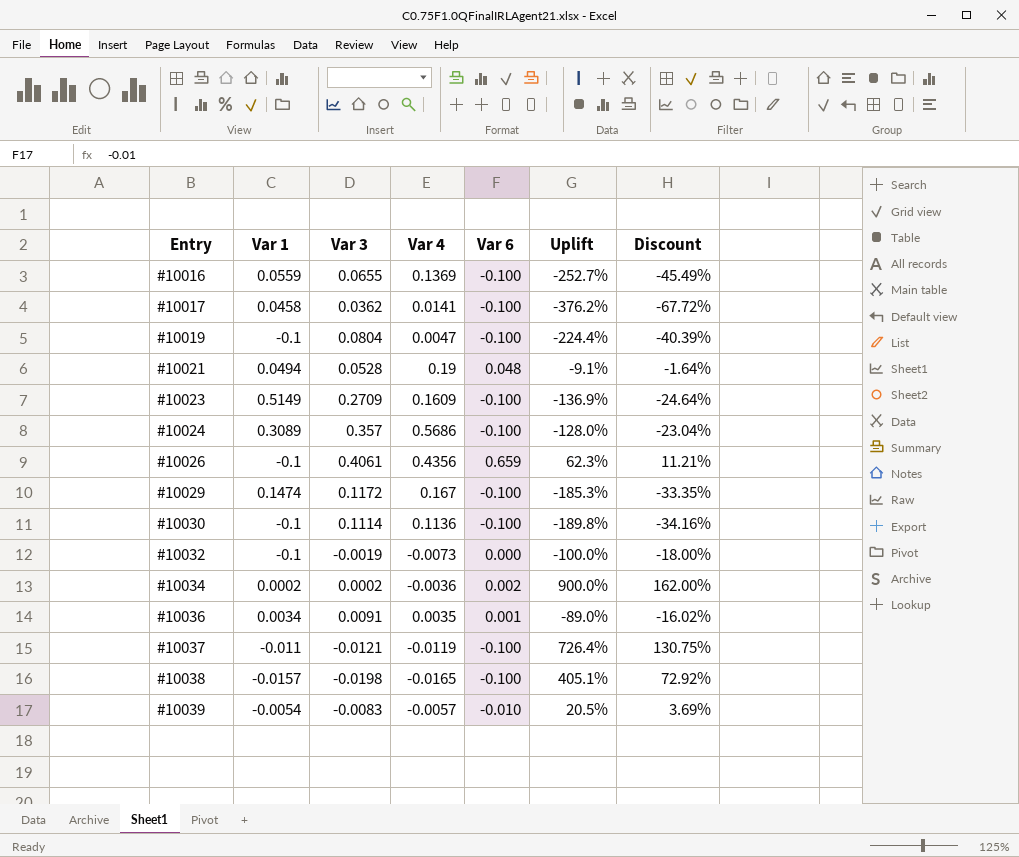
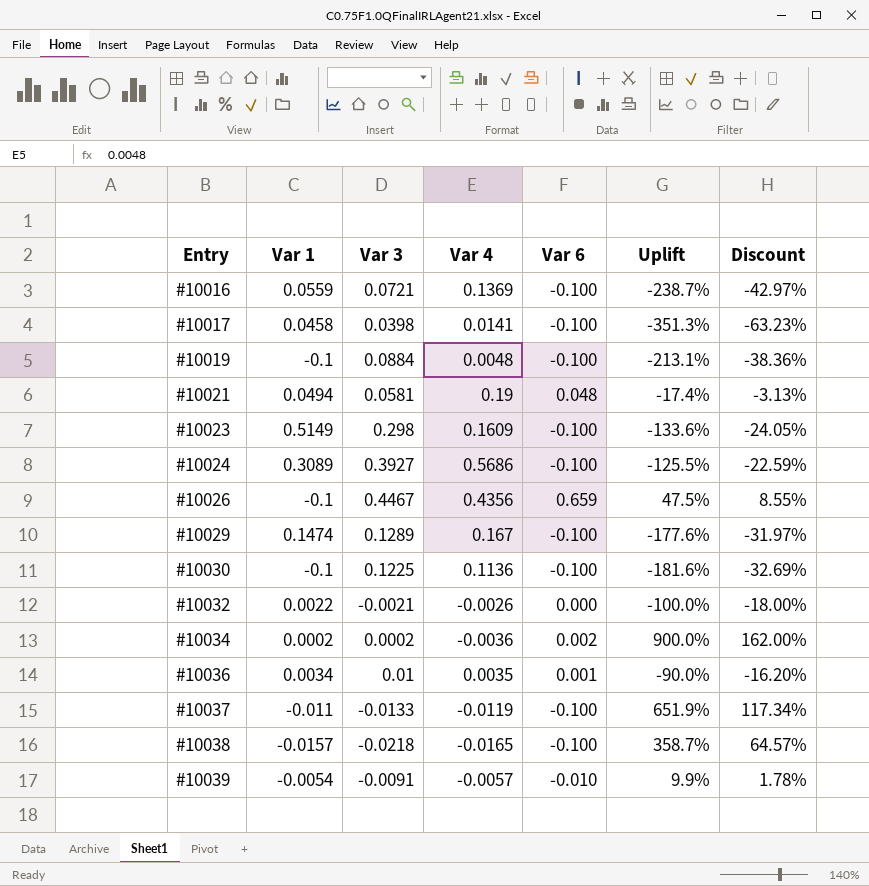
#10016 | Var 3: 0.0655 -> 0.0721
#10016 | Uplift: -252.7% -> -238.7%
#10016 | Discount: -45.49% -> -42.97%
#10017 | Var 3: 0.0362 -> 0.0398
#10017 | Uplift: -376.2% -> -351.3%
#10017 | Discount: -67.72% -> -63.23%
#10019 | Var 3: 0.0804 -> 0.0884
#10019 | Var 4: 0.0047 -> 0.0048
#10019 | Uplift: -224.4% -> -213.1%
#10019 | Discount: -40.39% -> -38.36%
#10021 | Var 3: 0.0528 -> 0.0581
#10021 | Uplift: -9.1% -> -17.4%
#10021 | Discount: -1.64% -> -3.13%
#10023 | Var 3: 0.2709 -> 0.298
#10023 | Uplift: -136.9% -> -133.6%
#10023 | Discount: -24.64% -> -24.05%
#10024 | Var 3: 0.357 -> 0.3927
#10024 | Uplift: -128.0% -> -125.5%
#10024 | Discount: -23.04% -> -22.59%
#10026 | Var 3: 0.4061 -> 0.4467
#10026 | Uplift: 62.3% -> 47.5%
#10026 | Discount: 11.21% -> 8.55%
#10029 | Var 3: 0.1172 -> 0.1289
#10029 | Uplift: -185.3% -> -177.6%
#10029 | Discount: -33.35% -> -31.97%
#10030 | Var 3: 0.1114 -> 0.1225
#10030 | Uplift: -189.8% -> -181.6%
#10030 | Discount: -34.16% -> -32.69%
#10032 | Var 1: -0.1 -> 0.0022
#10032 | Var 3: -0.0019 -> -0.0021
#10032 | Var 4: -0.0073 -> -0.0026
#10036 | Var 3: 0.0091 -> 0.01
#10036 | Uplift: -89.0% -> -90.0%
#10036 | Discount: -16.02% -> -16.20%
#10037 | Var 3: -0.0121 -> -0.0133
#10037 | Uplift: 726.4% -> 651.9%
#10037 | Discount: 130.75% -> 117.34%
#10038 | Var 3: -0.0198 -> -0.0218
#10038 | Uplift: 405.1% -> 358.7%
#10038 | Discount: 72.92% -> 64.57%
#10039 | Var 3: -0.0083 -> -0.0091
#10039 | Uplift: 20.5% -> 9.9%
#10039 | Discount: 3.69% -> 1.78%

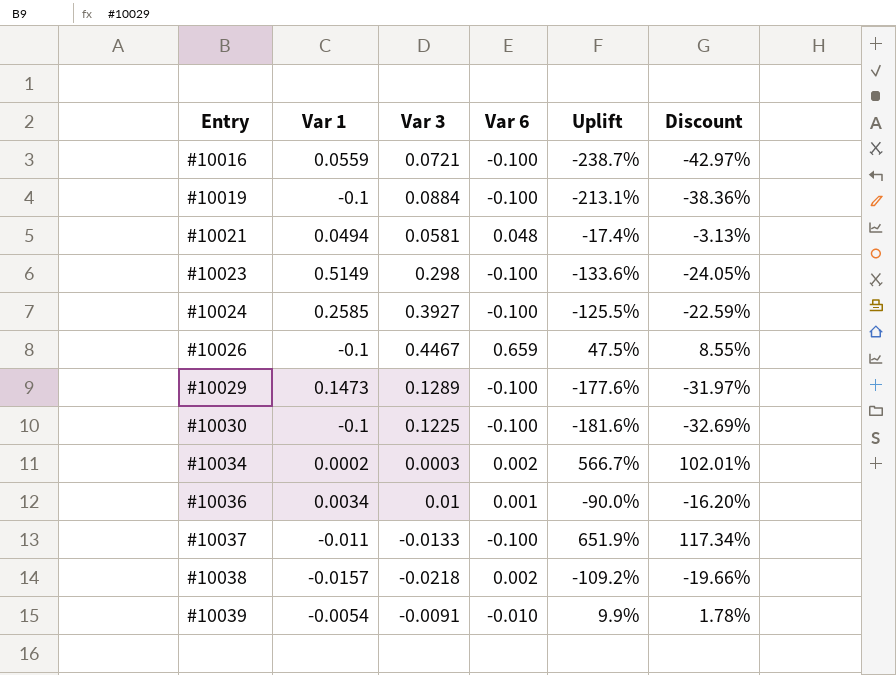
column Var 4 | position: 4 -> none
row #10017: 0.0458 | 0.0398 | 0.0141 | -0.100 | -351.3% | -63.23% -> none
row #10032: 0.0022 | -0.0021 | -0.0026 | 0.000 | -100.0% | -18.00% -> none
#10024 | Var 1: 0.3089 -> 0.2585
#10029 | Var 1: 0.1474 -> 0.1473
#10034 | Var 3: 0.0002 -> 0.0003
#10034 | Uplift: 900.0% -> 566.7%
#10034 | Discount: 162.00% -> 102.01%
#10038 | Var 6: -0.100 -> 0.002
#10038 | Uplift: 358.7% -> -109.2%
#10038 | Discount: 64.57% -> -19.66%

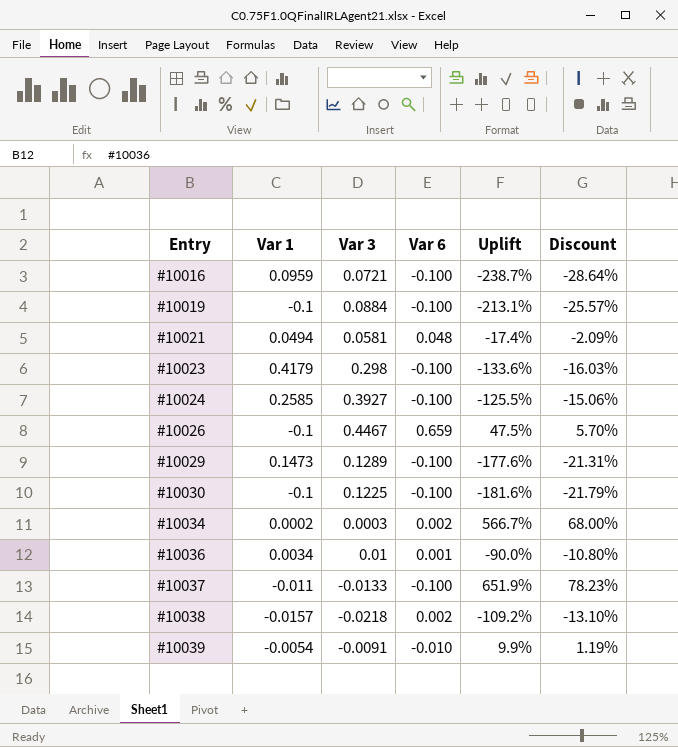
column Discount | formula: [Uplift] * 0.18 -> [Uplift] * 0.12
#10016 | Var 1: 0.0559 -> 0.0959
#10023 | Var 1: 0.5149 -> 0.4179

